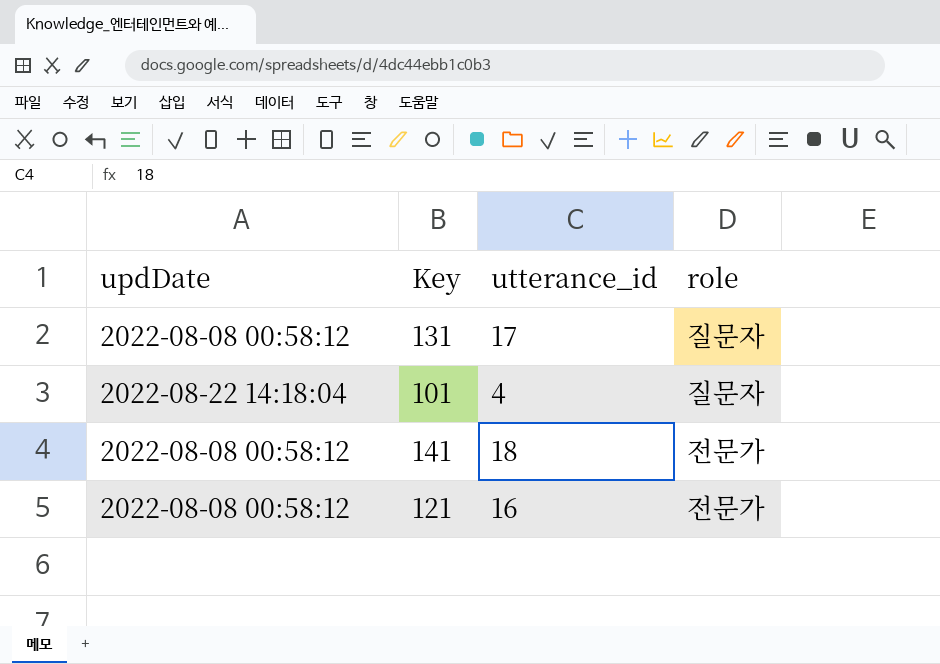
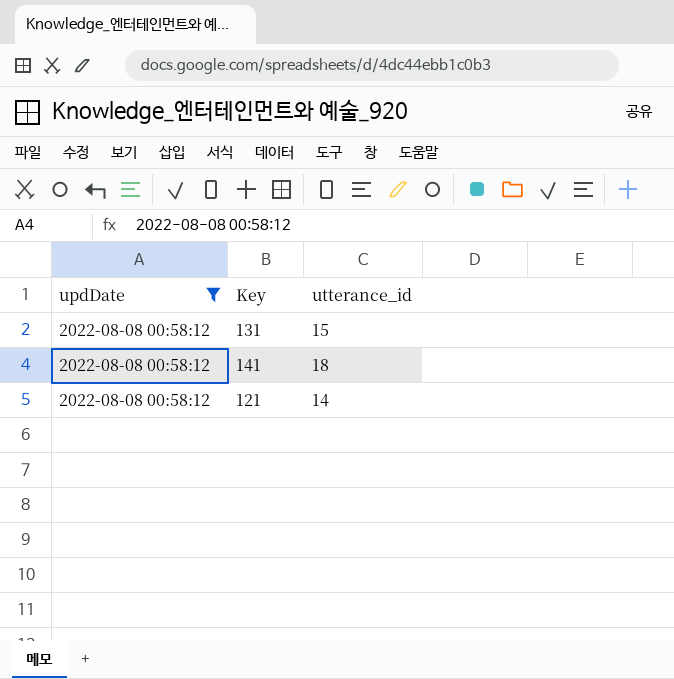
filter: none -> updDate = 2022-08-08 00:58:12
column role | position: 4 -> none
131 | utterance_id: 17 -> 15
121 | utterance_id: 16 -> 14

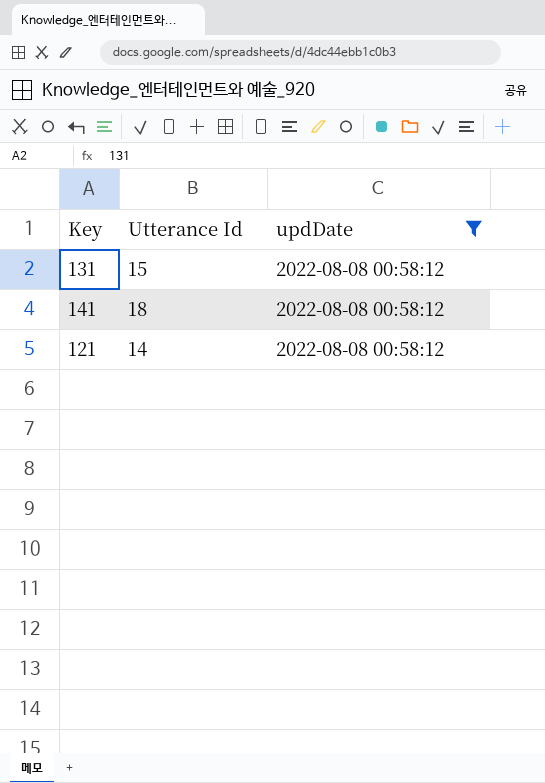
column name: utterance_id -> Utterance Id
column updDate | position: 1 -> 3

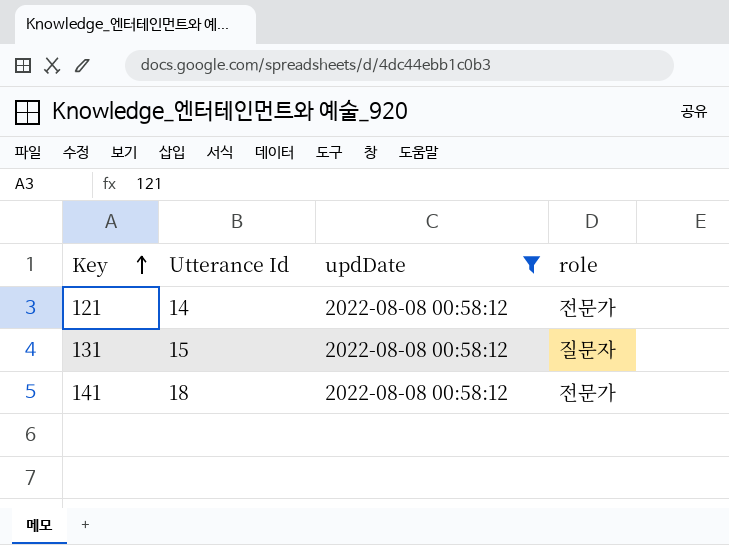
row order: none -> Key ascending
column role | position: none -> 4

